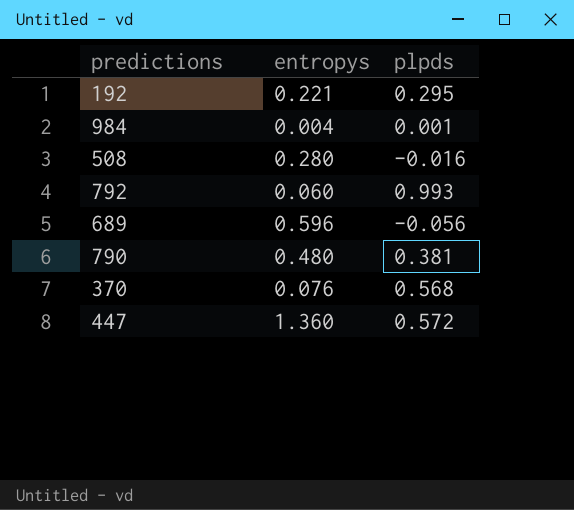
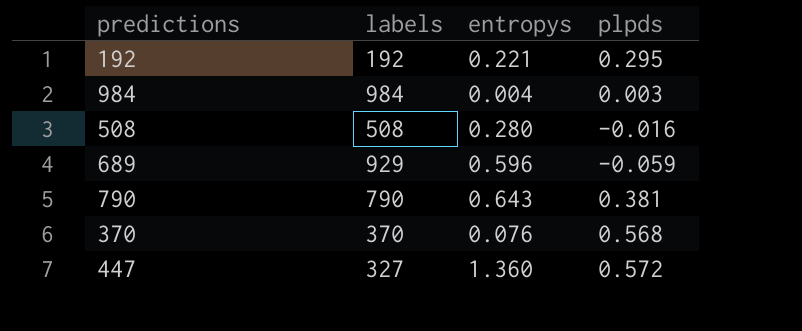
column labels | position: none -> 2
row 792: 0.060 | 0.993 -> none
984 | plpds: 0.001 -> 0.003
689 | plpds: -0.056 -> -0.059
790 | entropys: 0.480 -> 0.643

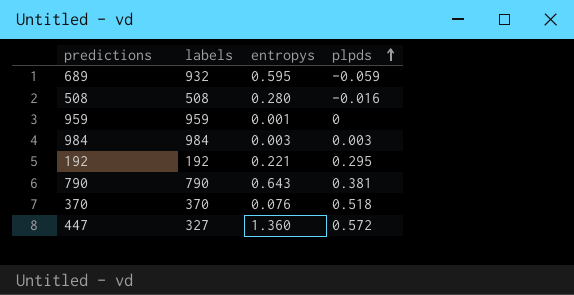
row order: none -> plpds ascending
689 | labels: 929 -> 932
689 | entropys: 0.596 -> 0.595
row 959: none -> 959 | 0.001 | 0
984 | entropys: 0.004 -> 0.003
370 | plpds: 0.568 -> 0.518

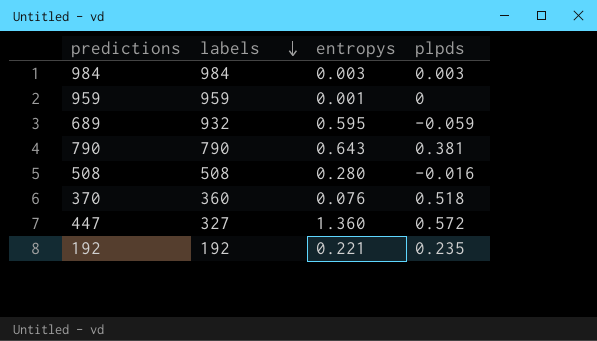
row order: plpds ascending -> labels descending
370 | labels: 370 -> 360
192 | plpds: 0.295 -> 0.235

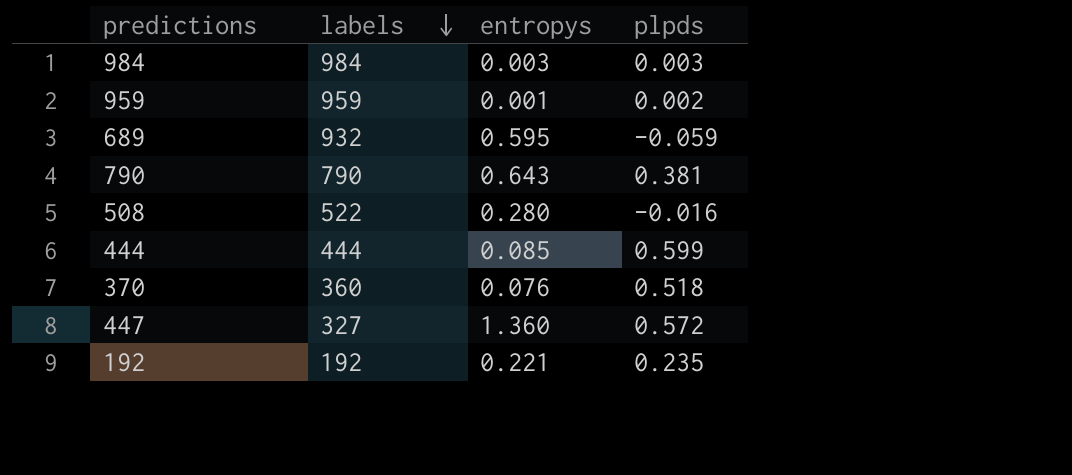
959 | plpds: 0 -> 0.002
508 | labels: 508 -> 522
row 444: none -> 444 | 0.085 | 0.599

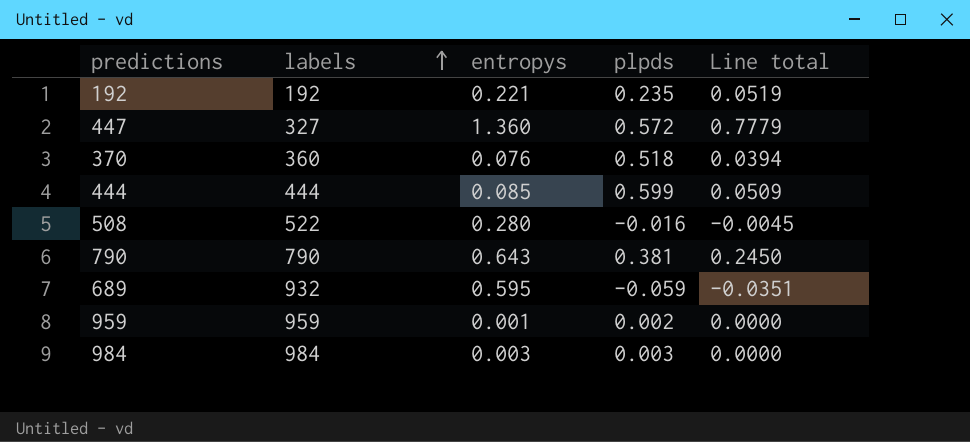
row order: labels descending -> labels ascending
column Line total | formula: none -> [entropys] * [plpds]

